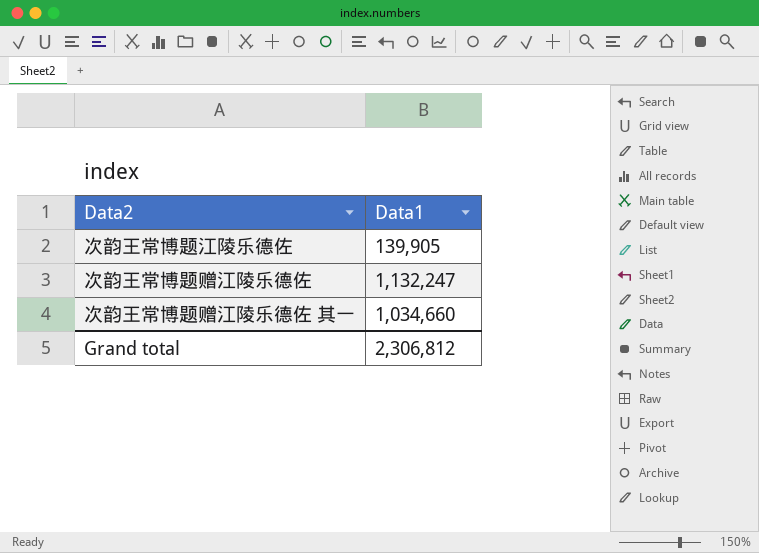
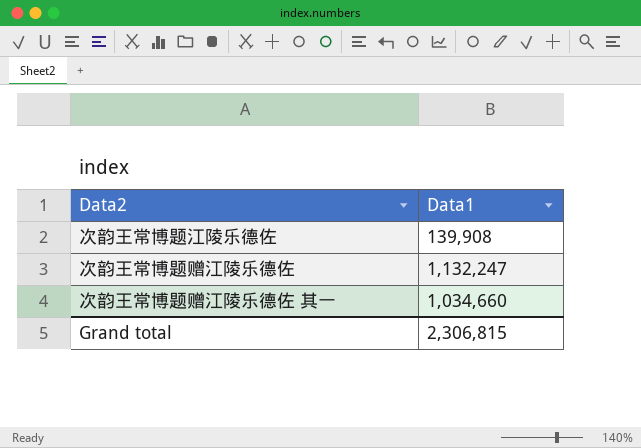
次韵王常博题江陵乐德佐 | Data1: 139,905 -> 139,908
Grand total | Data1: 2,306,812 -> 2,306,815

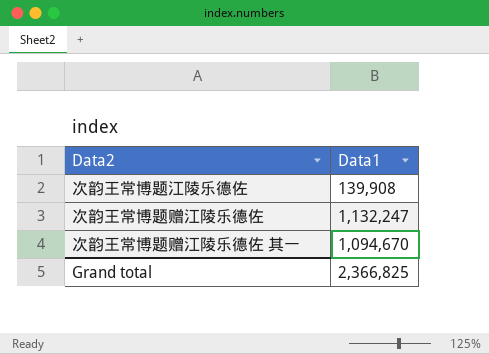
次韵王常博题赠江陵乐德佐 其一 | Data1: 1,034,660 -> 1,094,670
Grand total | Data1: 2,306,815 -> 2,366,825

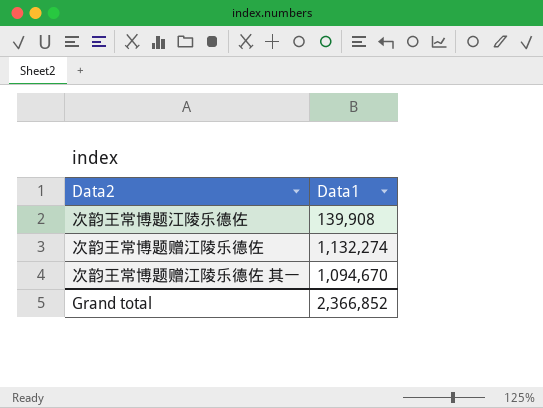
次韵王常博题赠江陵乐德佐 | Data1: 1,132,247 -> 1,132,274
Grand total | Data1: 2,366,825 -> 2,366,852

